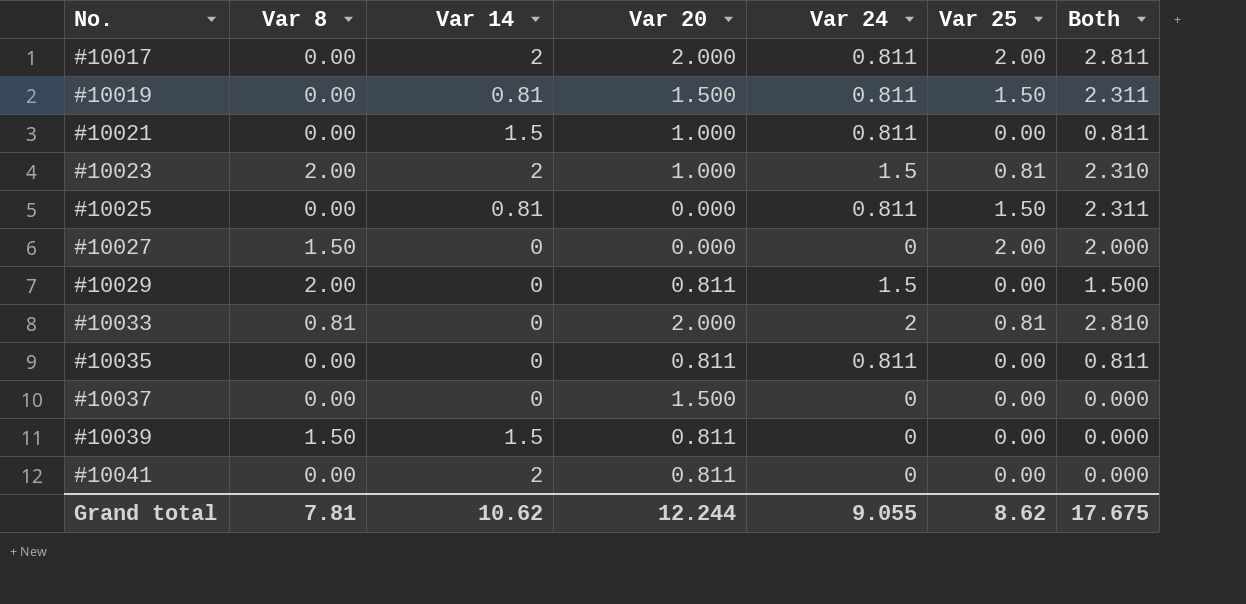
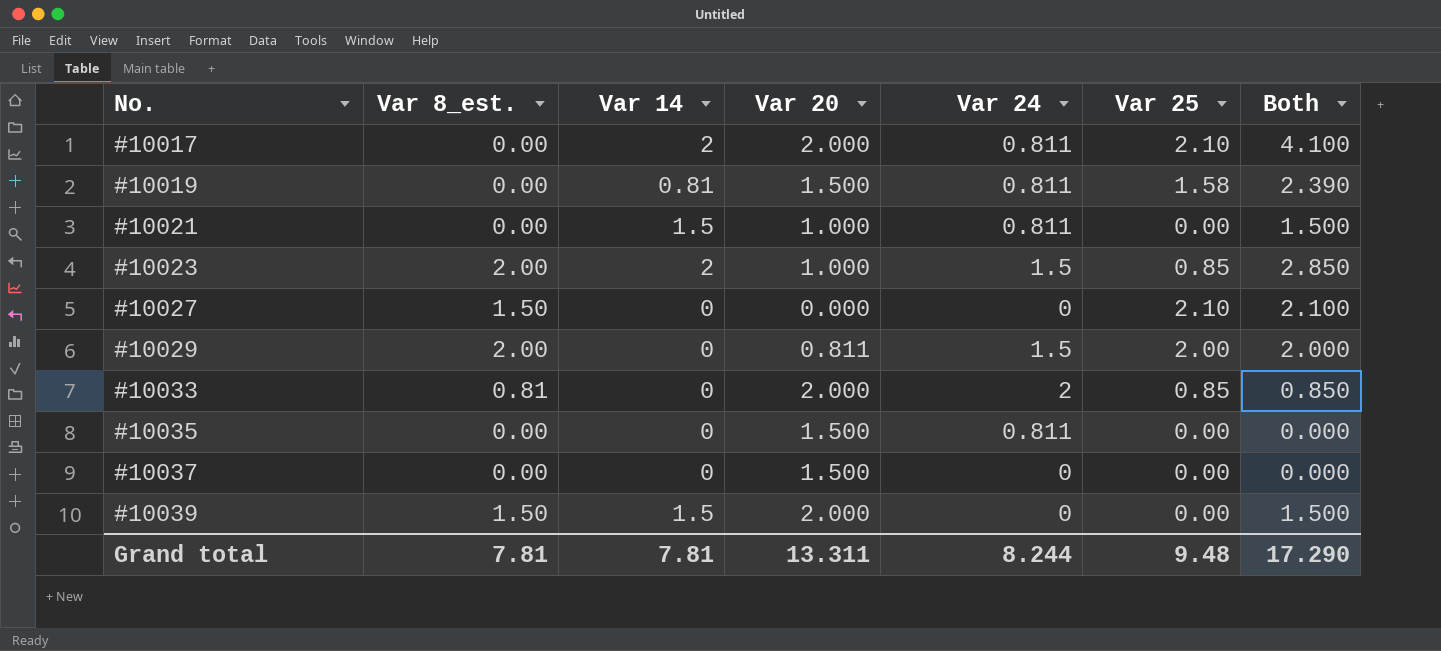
column name: Var 8 -> Var 8_est.
column Both | formula: [Var 24] + [Var 25] -> [Var 14] + [Var 25]
row #10025: 0.00 | 0.81 | 0.000 | 0.811 | 1.50 | 2.311 -> none
row #10041: 0.00 | 2 | 0.811 | 0 | 0.00 | 0.000 -> none
#10017 | Var 25: 2.00 -> 2.10
#10019 | Var 25: 1.50 -> 1.58
#10023 | Var 25: 0.81 -> 0.85
#10027 | Var 25: 2.00 -> 2.10
#10029 | Var 25: 0.00 -> 2.00
#10033 | Var 25: 0.81 -> 0.85
#10035 | Var 20: 0.811 -> 1.500
#10039 | Var 20: 0.811 -> 2.000
Grand total | Var 14: 10.62 -> 7.81
Grand total | Var 20: 12.244 -> 13.311
Grand total | Var 24: 9.055 -> 8.244
Grand total | Var 25: 8.62 -> 9.48
Grand total | Both: 17.675 -> 17.290

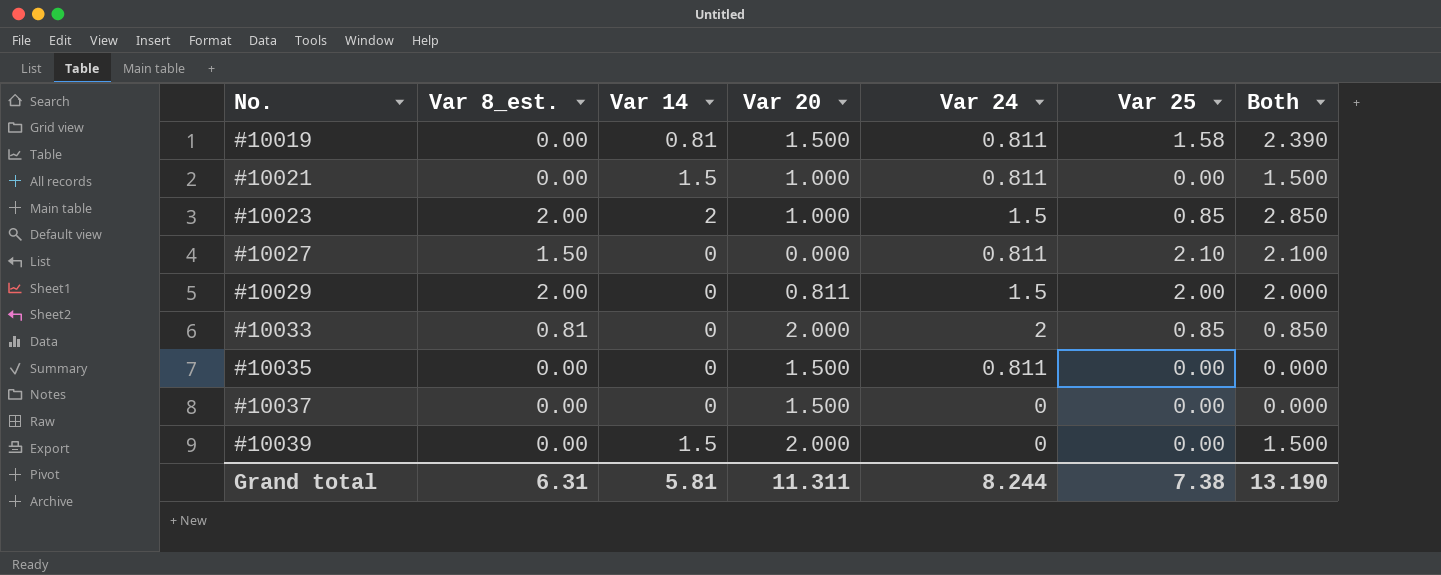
row #10017: 0.00 | 2 | 2.000 | 0.811 | 2.10 | 4.100 -> none
#10027 | Var 24: 0 -> 0.811
#10039 | Var 8_est.: 1.50 -> 0.00
Grand total | Var 8_est.: 7.81 -> 6.31
Grand total | Var 14: 7.81 -> 5.81
Grand total | Var 20: 13.311 -> 11.311
Grand total | Var 25: 9.48 -> 7.38
Grand total | Both: 17.290 -> 13.190

